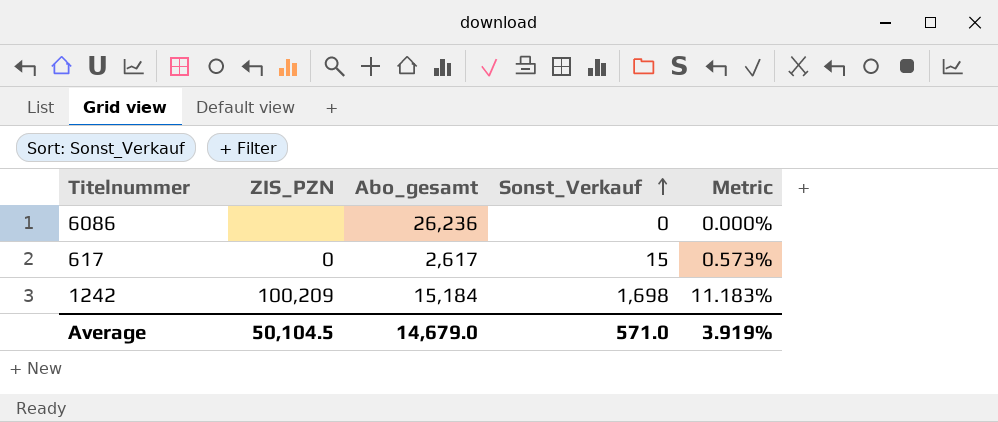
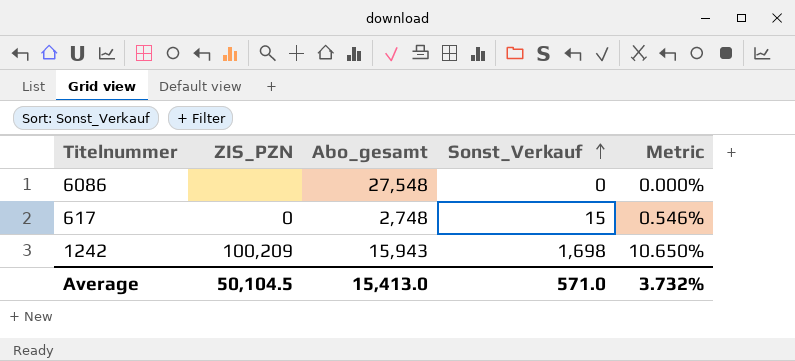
6086 | Abo_gesamt: 26,236 -> 27,548
617 | Abo_gesamt: 2,617 -> 2,748
617 | Metric: 0.573% -> 0.546%
1242 | Abo_gesamt: 15,184 -> 15,943
1242 | Metric: 11.183% -> 10.650%
Average | Abo_gesamt: 14,679.0 -> 15,413.0
Average | Metric: 3.919% -> 3.732%

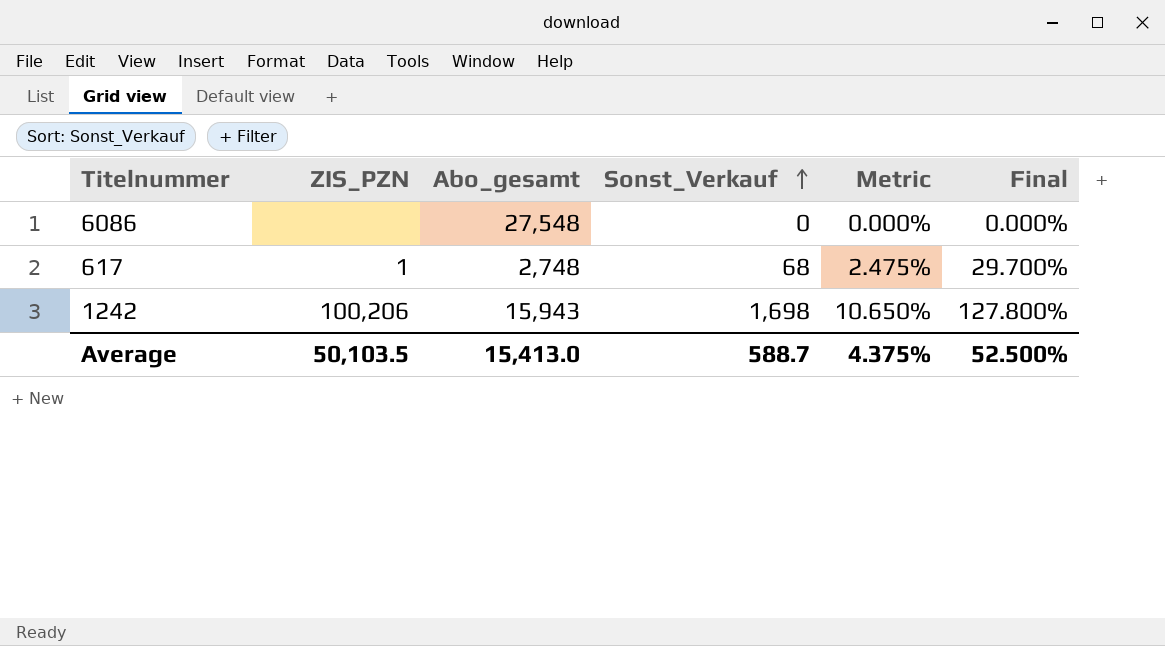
column Final | formula: none -> [Metric] * 12
617 | ZIS_PZN: 0 -> 1
617 | Sonst_Verkauf: 15 -> 68
617 | Metric: 0.546% -> 2.475%
1242 | ZIS_PZN: 100,209 -> 100,206
Average | ZIS_PZN: 50,104.5 -> 50,103.5
Average | Sonst_Verkauf: 571.0 -> 588.7
Average | Metric: 3.732% -> 4.375%

